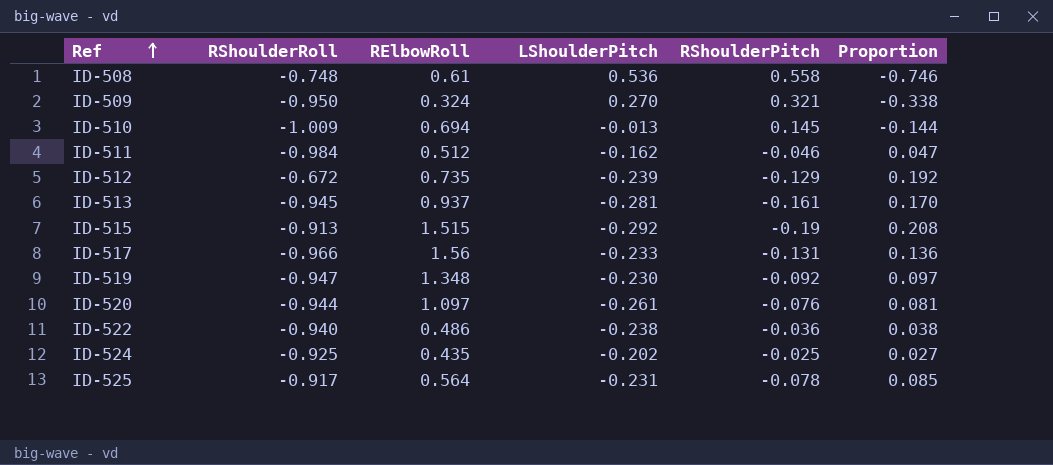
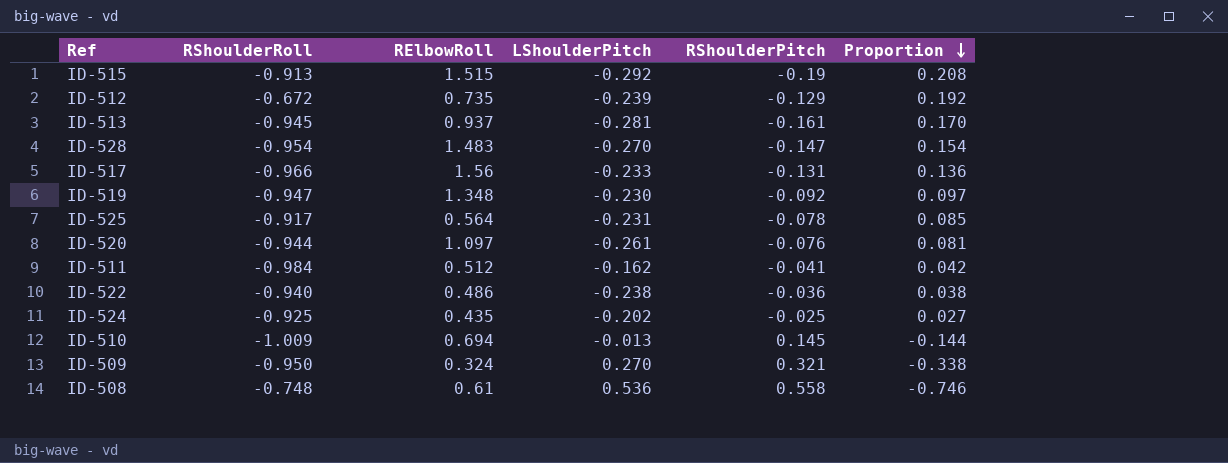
row order: Ref ascending -> Proportion descending
row ID-528: none -> -0.954 | 1.483 | -0.270 | -0.147 | 0.154
ID-511 | RShoulderPitch: -0.046 -> -0.041
ID-511 | Proportion: 0.047 -> 0.042

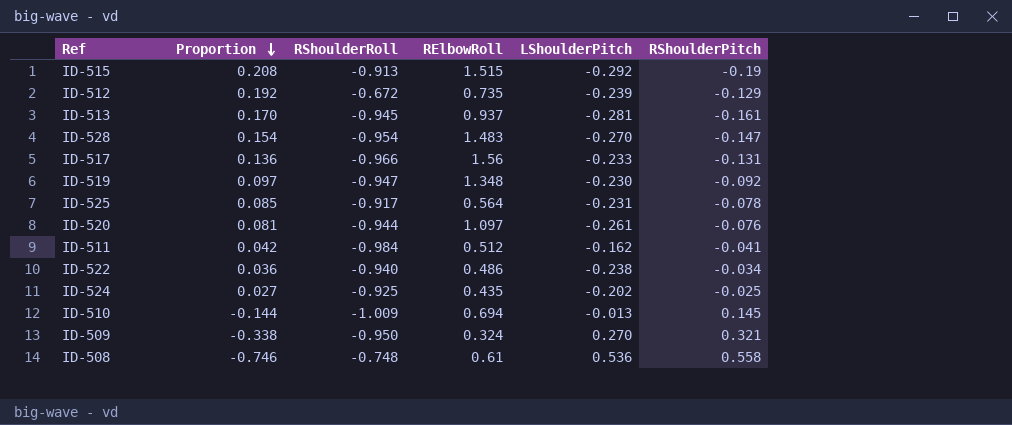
column Proportion | position: 6 -> 2
ID-522 | Proportion: 0.038 -> 0.036
ID-522 | RShoulderPitch: -0.036 -> -0.034

